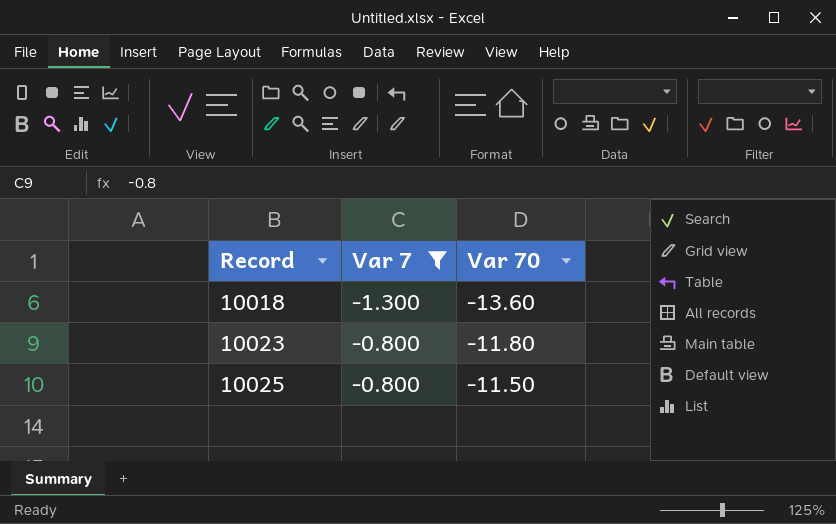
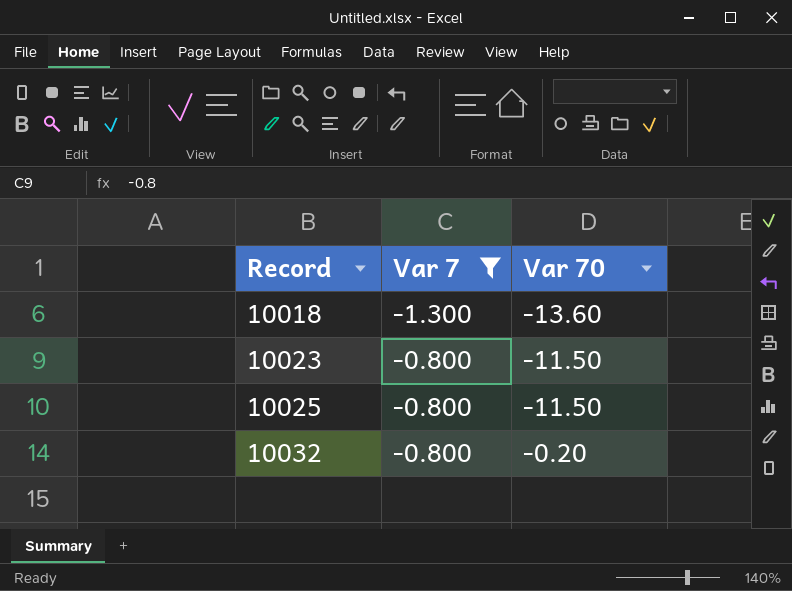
10023 | Var 70: -11.80 -> -11.50
row 10032: none -> -0.800 | -0.20

